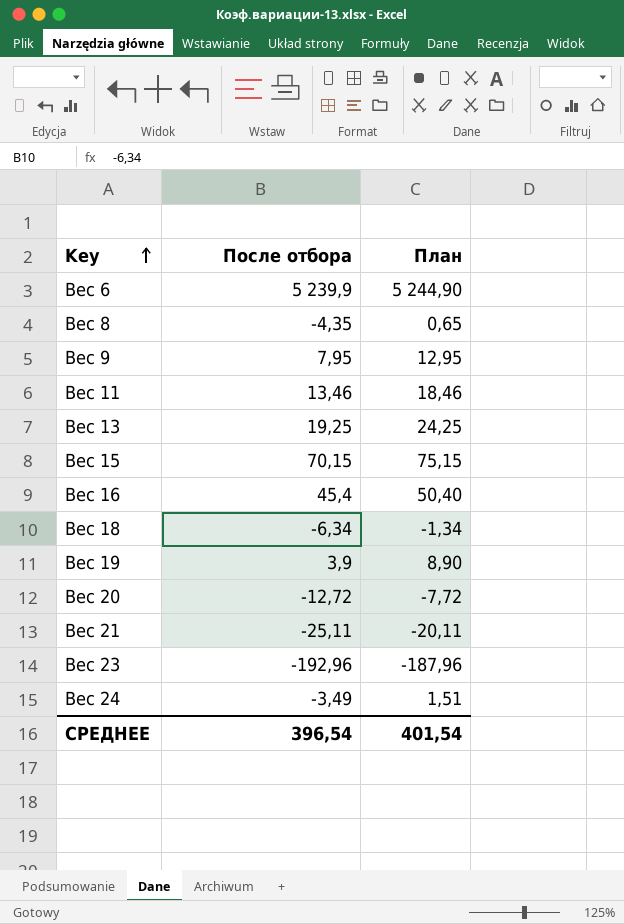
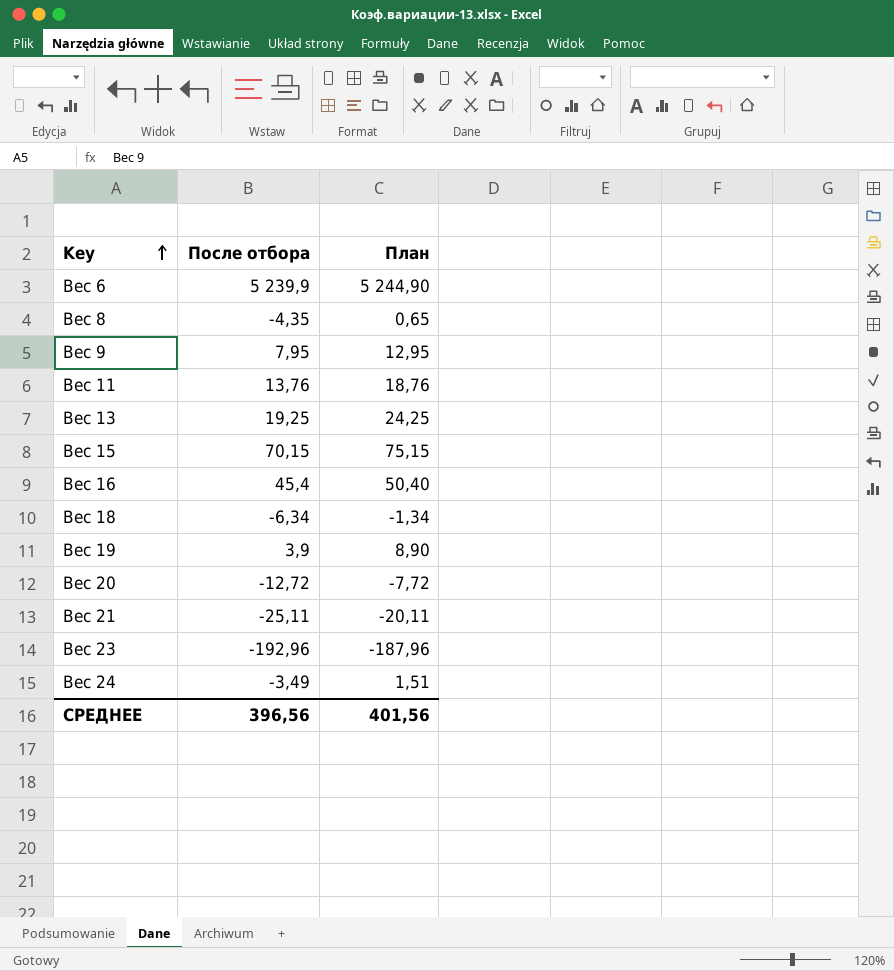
Вес 11 | После отбора: 13,46 -> 13,76
Вес 11 | План: 18,46 -> 18,76
СРЕДНЕЕ | После отбора: 396,54 -> 396,56
СРЕДНЕЕ | План: 401,54 -> 401,56

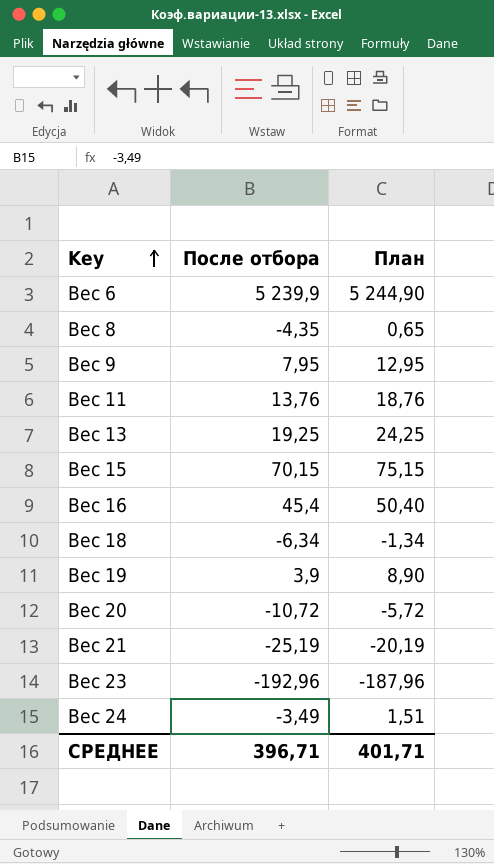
Вес 20 | После отбора: -12,72 -> -10,72
Вес 20 | План: -7,72 -> -5,72
Вес 21 | После отбора: -25,11 -> -25,19
Вес 21 | План: -20,11 -> -20,19
СРЕДНЕЕ | После отбора: 396,56 -> 396,71
СРЕДНЕЕ | План: 401,56 -> 401,71

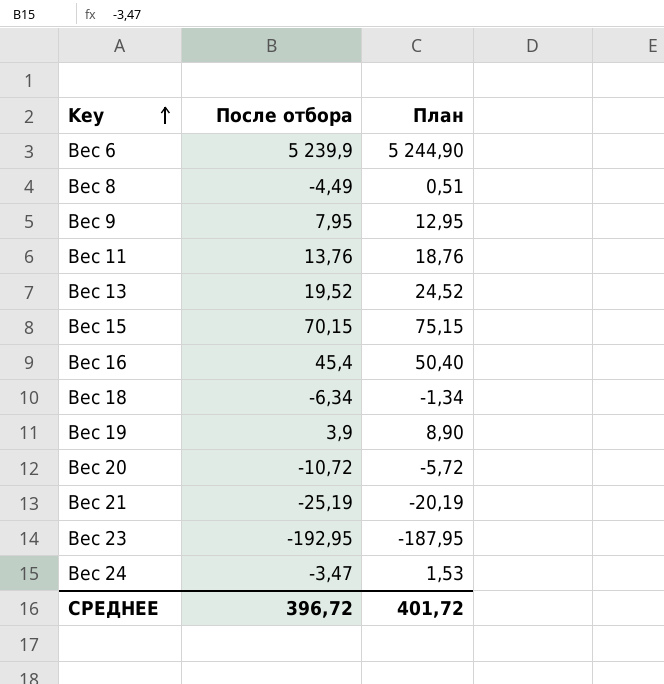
Вес 8 | После отбора: -4,35 -> -4,49
Вес 8 | План: 0,65 -> 0,51
Вес 13 | После отбора: 19,25 -> 19,52
Вес 13 | План: 24,25 -> 24,52
Вес 23 | После отбора: -192,96 -> -192,95
Вес 23 | План: -187,96 -> -187,95
Вес 24 | После отбора: -3,49 -> -3,47
Вес 24 | План: 1,51 -> 1,53
СРЕДНЕЕ | После отбора: 396,71 -> 396,72
СРЕДНЕЕ | План: 401,71 -> 401,72

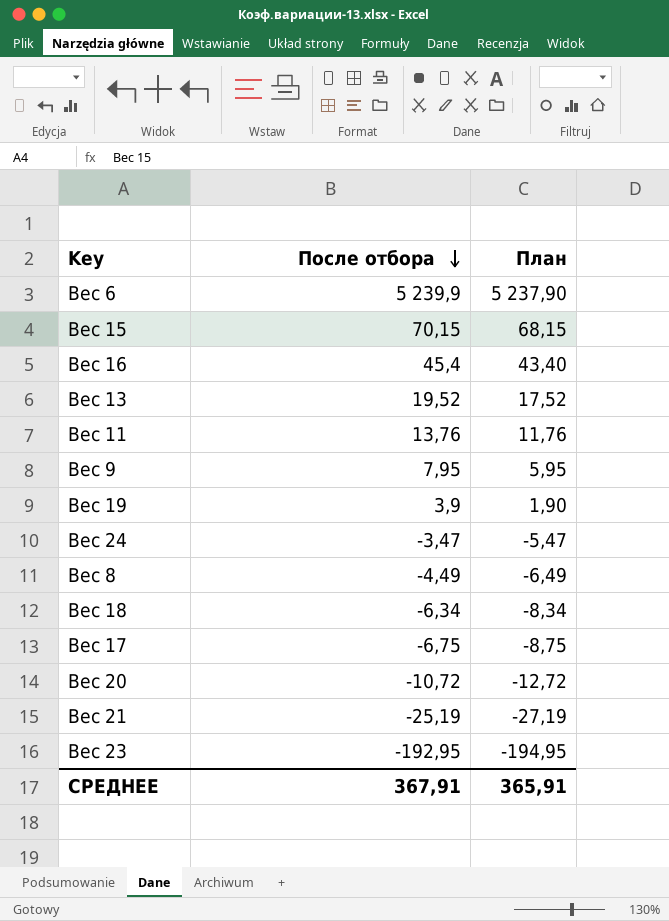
row order: Key ascending -> После отбора descending
column План | formula: [После отбора] + 5 -> [После отбора] - 2
row Вес 17: none -> -6,75 | -8,75
СРЕДНЕЕ | После отбора: 396,72 -> 367,91
СРЕДНЕЕ | План: 401,72 -> 365,91

